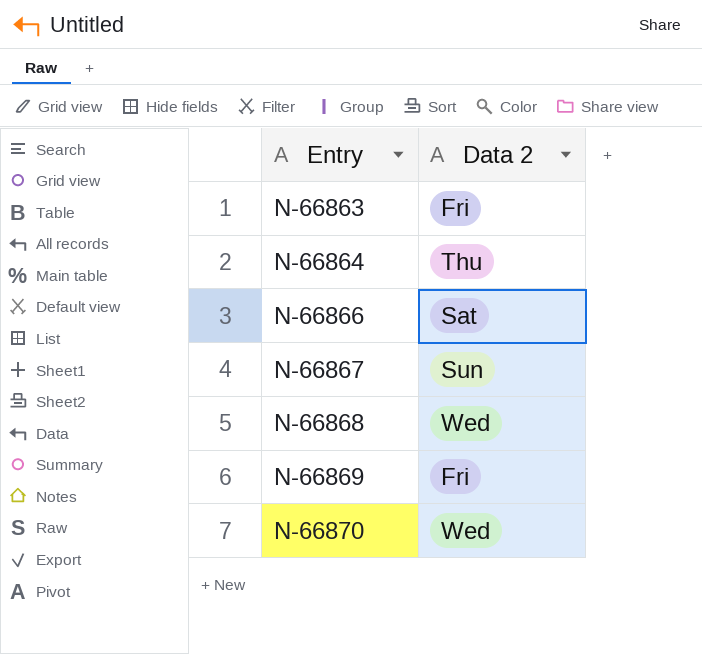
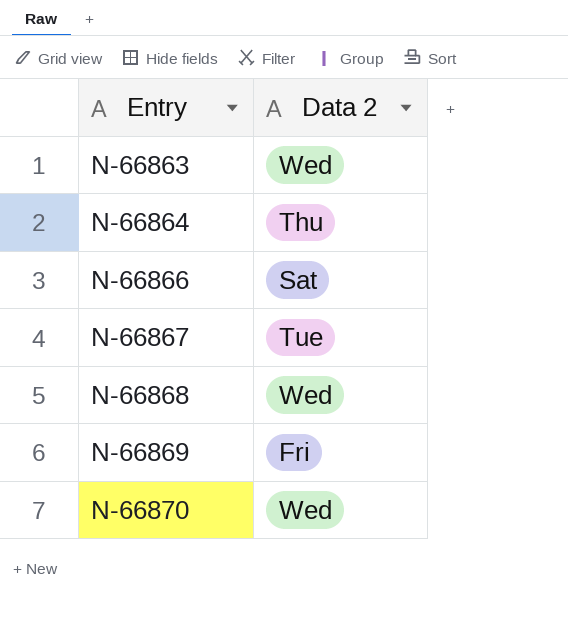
N-66863 | Data 2: Fri -> Wed
N-66867 | Data 2: Sun -> Tue

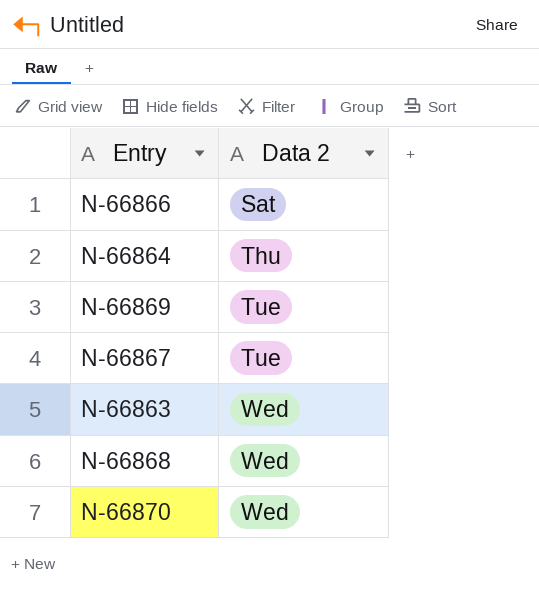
row order: Entry ascending -> Data 2 ascending
N-66869 | Data 2: Fri -> Tue

